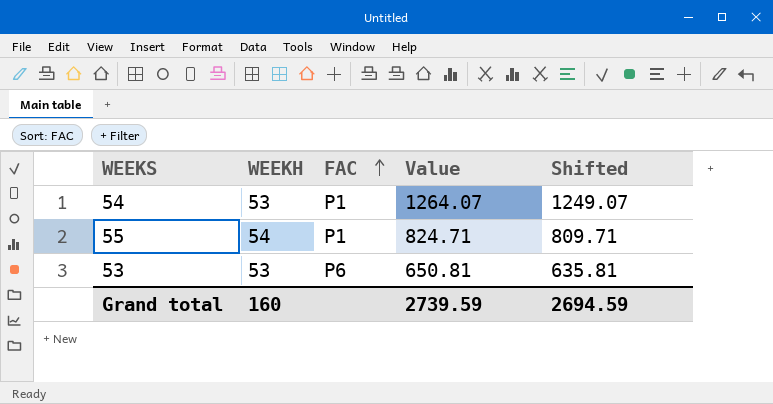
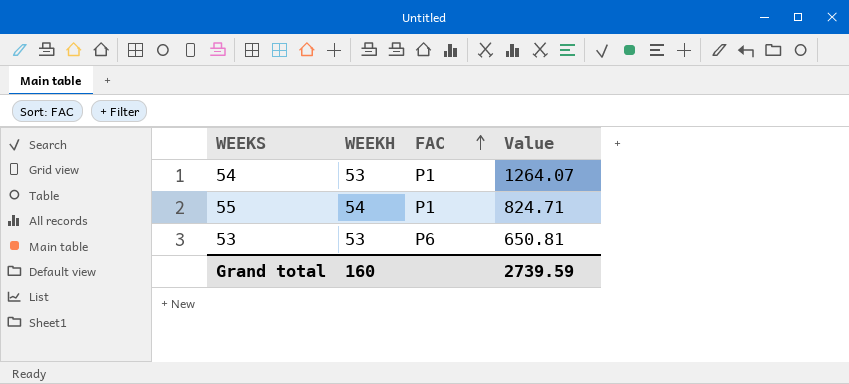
column Shifted | formula: [Value] - 15 -> none

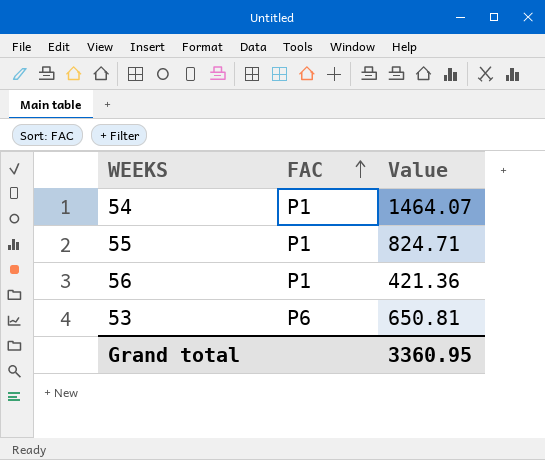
column WEEKH | position: 2 -> none
54 | Value: 1264.07 -> 1464.07
row 56: none -> P1 | 421.36
Grand total | Value: 2739.59 -> 3360.95

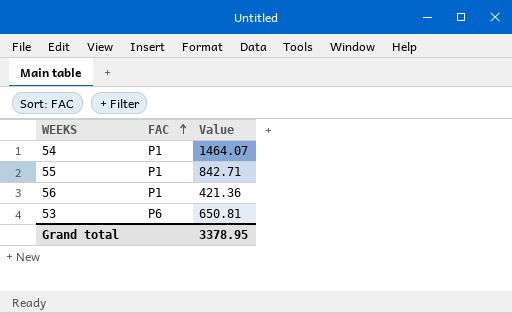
55 | Value: 824.71 -> 842.71
Grand total | Value: 3360.95 -> 3378.95

